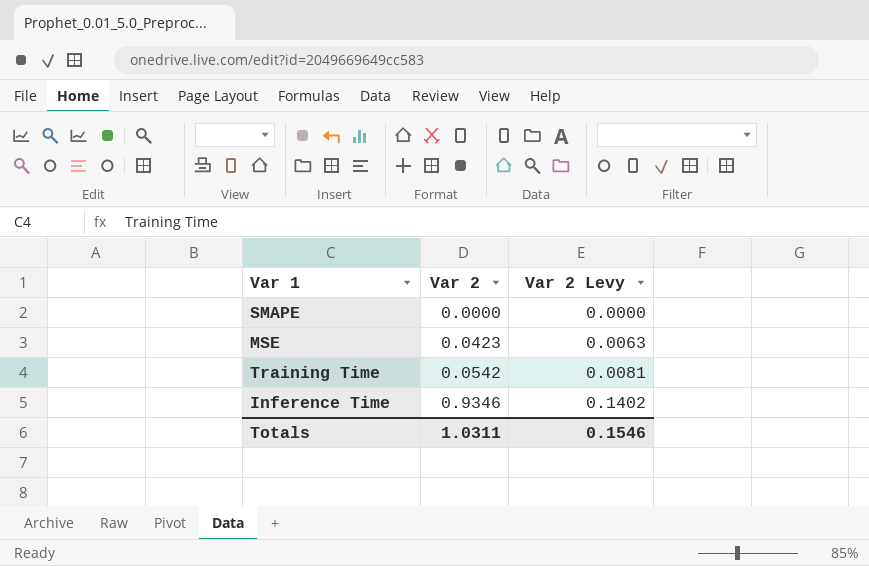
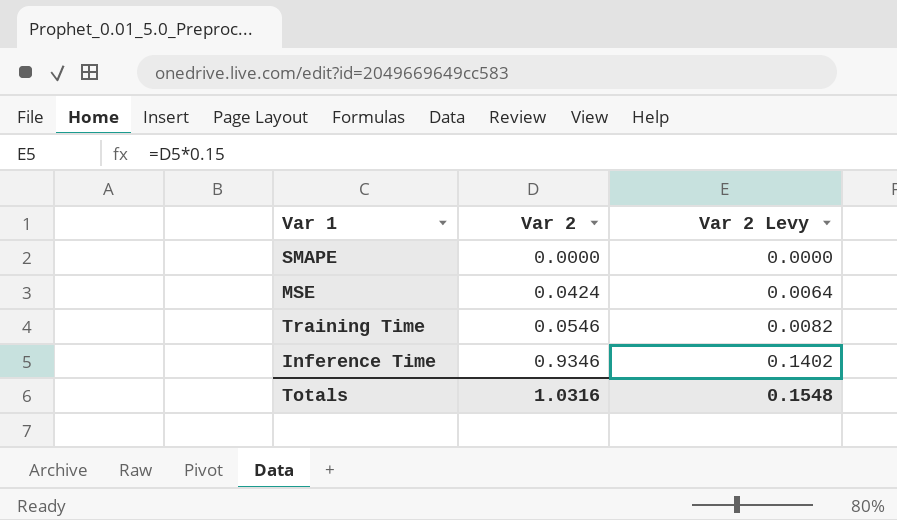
MSE | Var 2: 0.0423 -> 0.0424
MSE | Var 2 Levy: 0.0063 -> 0.0064
Training Time | Var 2: 0.0542 -> 0.0546
Training Time | Var 2 Levy: 0.0081 -> 0.0082
Totals | Var 2: 1.0311 -> 1.0316
Totals | Var 2 Levy: 0.1546 -> 0.1548

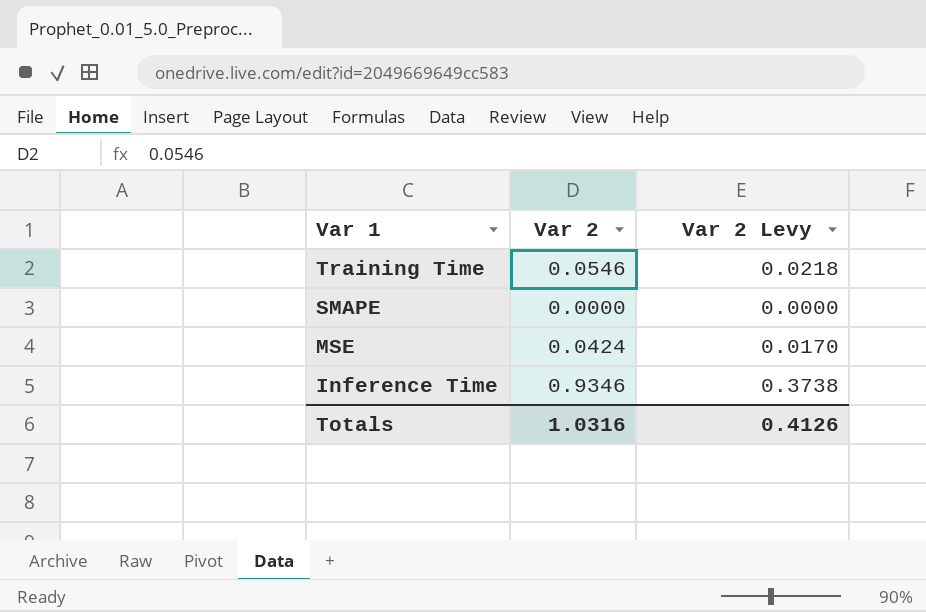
row order: Var 2 ascending -> Var 1 descending
column Var 2 Levy | formula: [Var 2] * 0.15 -> [Var 2] * 0.4
Totals | Var 2 Levy: 0.1548 -> 0.4126

